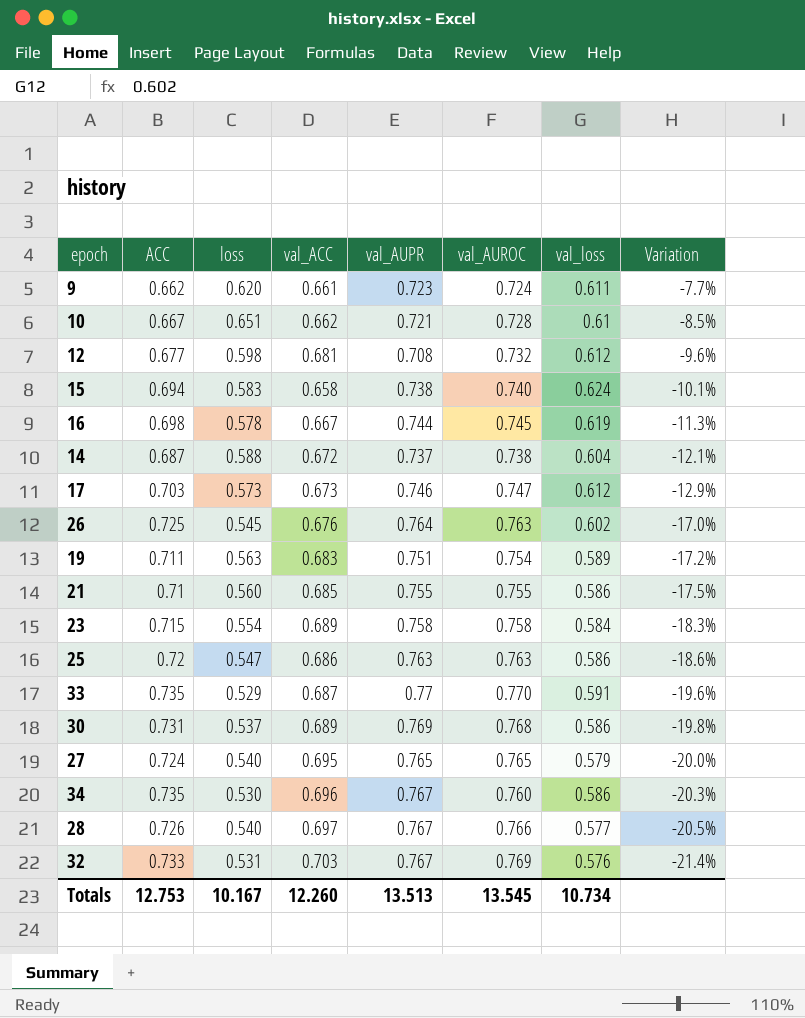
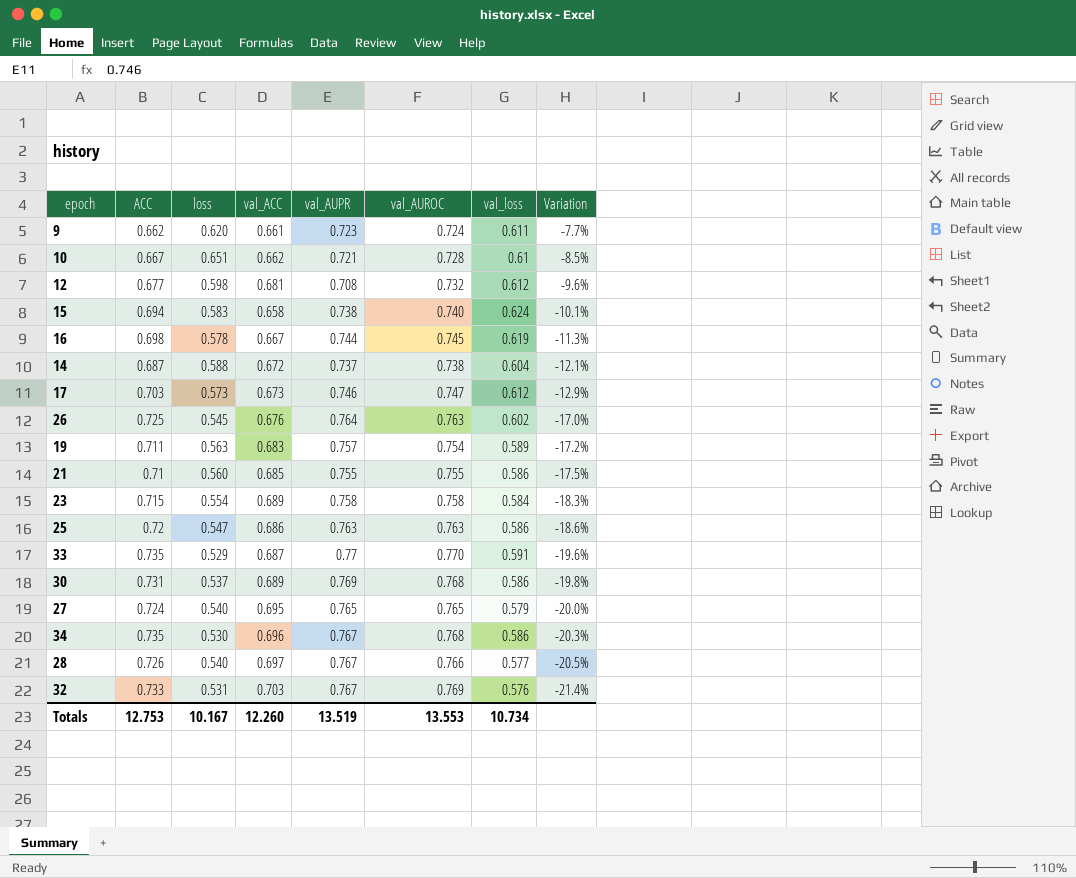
19 | val_AUPR: 0.751 -> 0.757
34 | val_AUROC: 0.760 -> 0.768
Totals | val_AUPR: 13.513 -> 13.519
Totals | val_AUROC: 13.545 -> 13.553

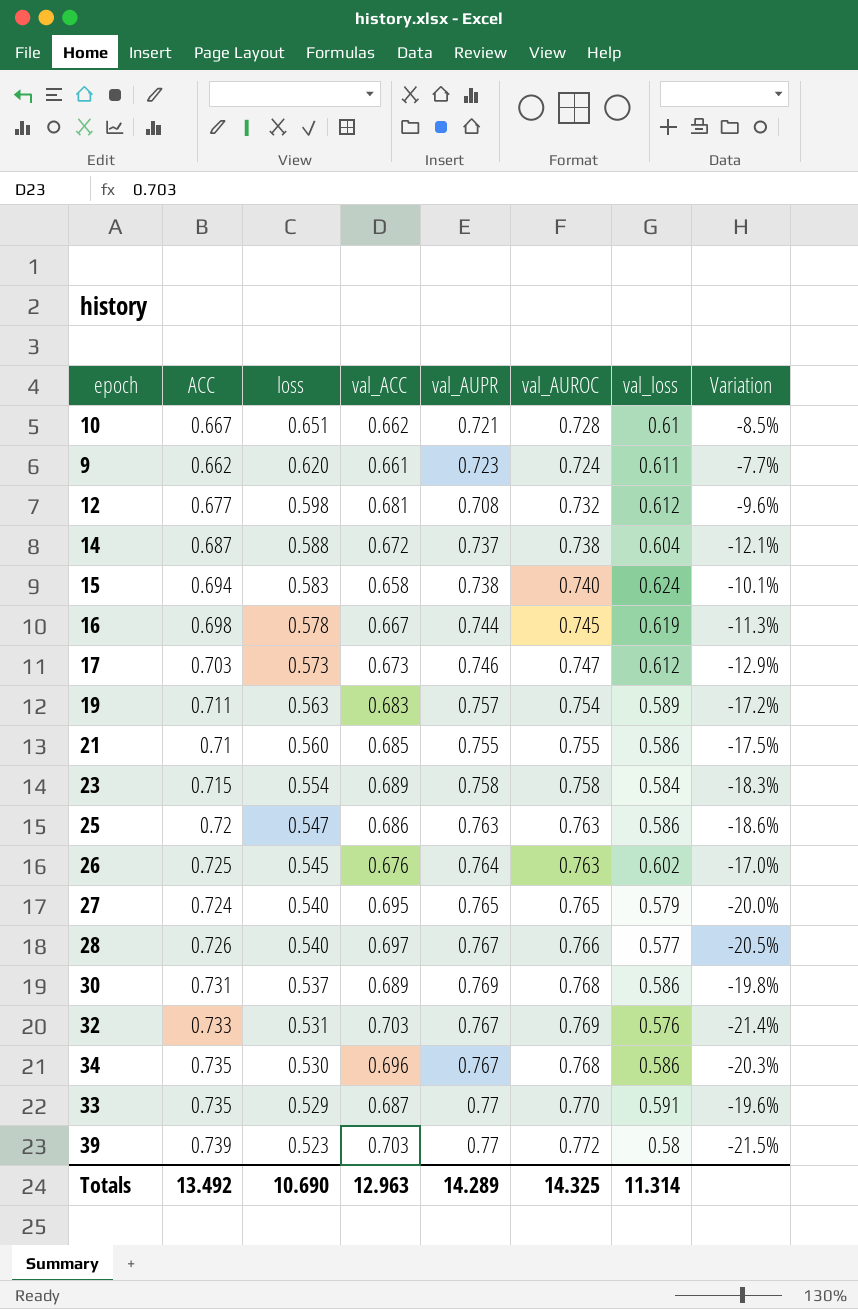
row order: Variation descending -> loss descending
row 39: none -> 0.739 | 0.523 | 0.703 | 0.77 | 0.772 | 0.58 | -21.5%
Totals | ACC: 12.753 -> 13.492
Totals | loss: 10.167 -> 10.690
Totals | val_ACC: 12.260 -> 12.963
Totals | val_AUPR: 13.519 -> 14.289
Totals | val_AUROC: 13.553 -> 14.325
Totals | val_loss: 10.734 -> 11.314

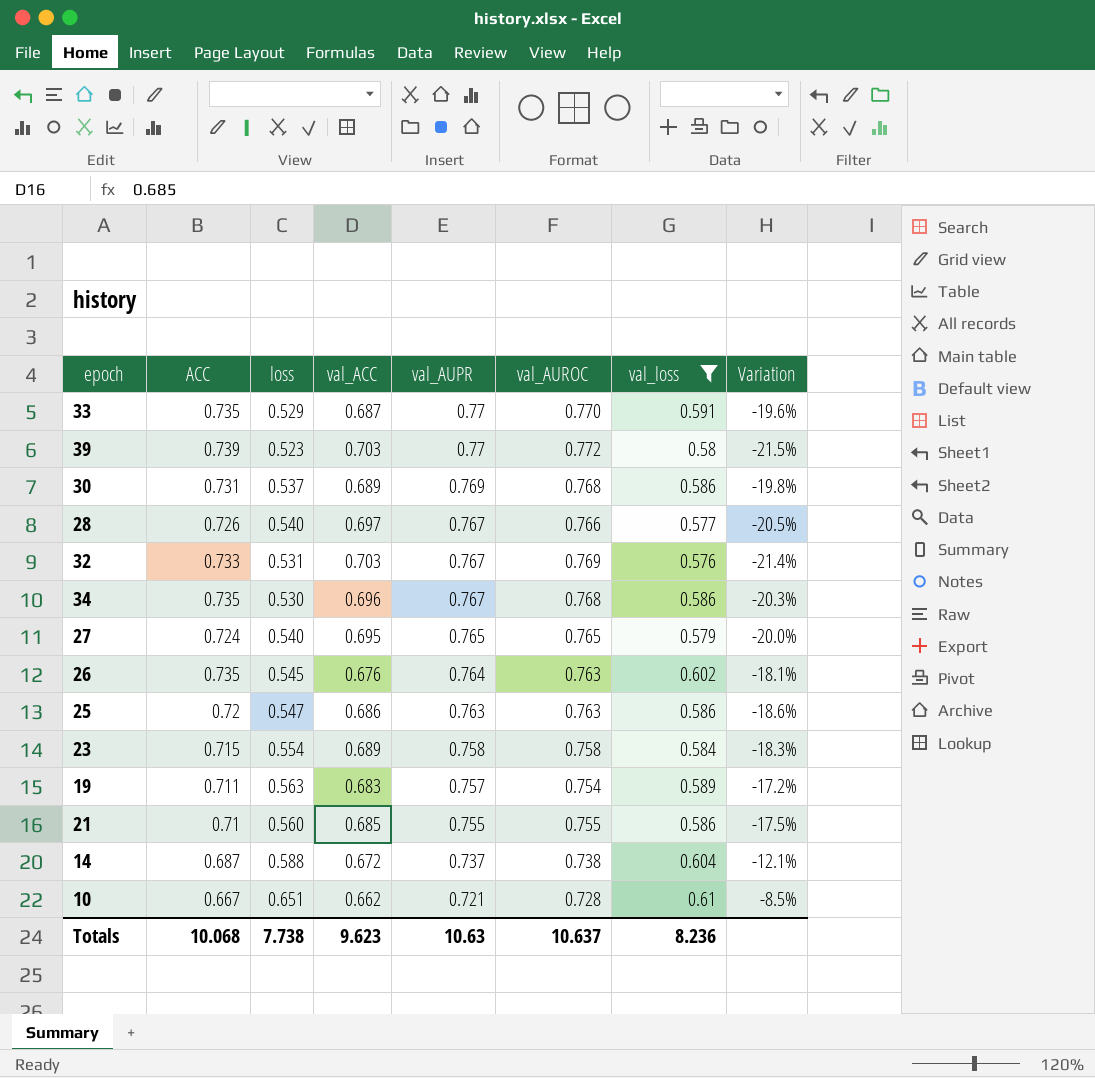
filter: none -> val_loss <= 0.61
row order: loss descending -> val_AUPR descending
26 | ACC: 0.725 -> 0.735
26 | Variation: -17.0% -> -18.1%
Totals | ACC: 13.492 -> 10.068
Totals | loss: 10.690 -> 7.738
Totals | val_ACC: 12.963 -> 9.623
Totals | val_AUPR: 14.289 -> 10.63
Totals | val_AUROC: 14.325 -> 10.637
Totals | val_loss: 11.314 -> 8.236

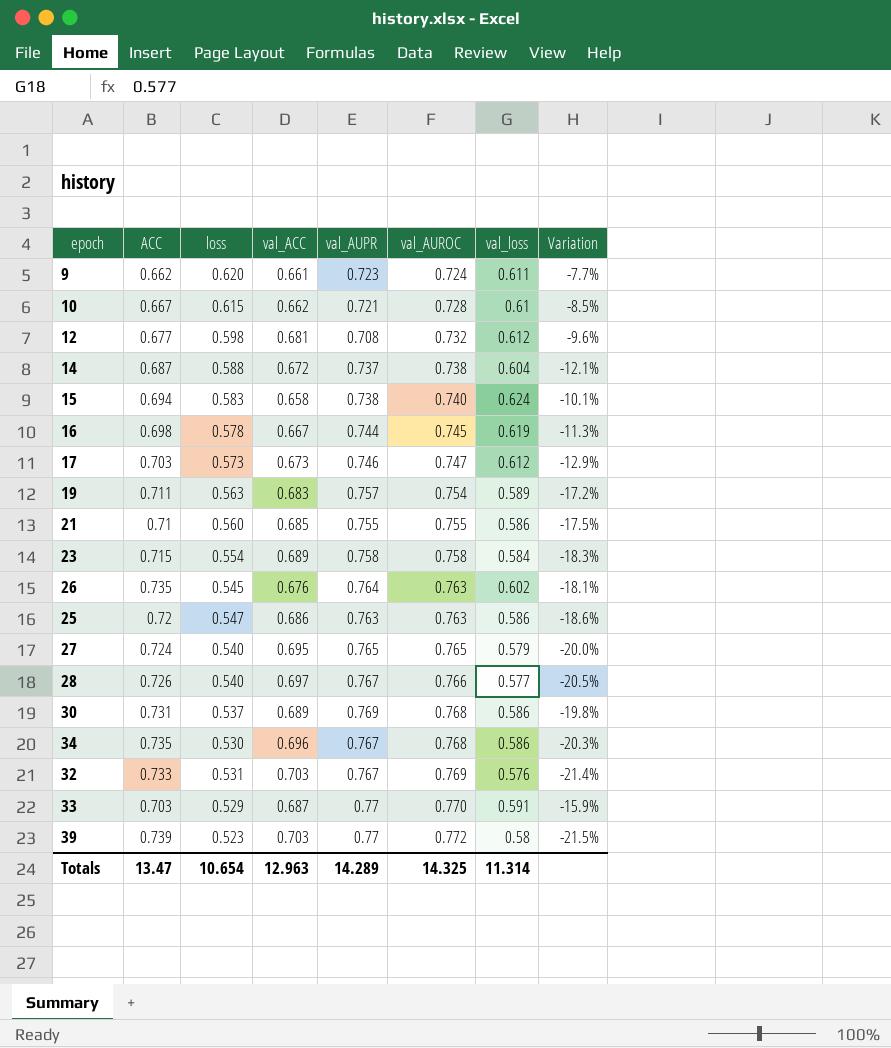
filter: val_loss <= 0.61 -> none
row order: val_AUPR descending -> val_AUROC ascending
10 | loss: 0.651 -> 0.615
33 | ACC: 0.735 -> 0.703
33 | Variation: -19.6% -> -15.9%
Totals | ACC: 10.068 -> 13.47
Totals | loss: 7.738 -> 10.654
Totals | val_ACC: 9.623 -> 12.963
Totals | val_AUPR: 10.63 -> 14.289
Totals | val_AUROC: 10.637 -> 14.325
Totals | val_loss: 8.236 -> 11.314

